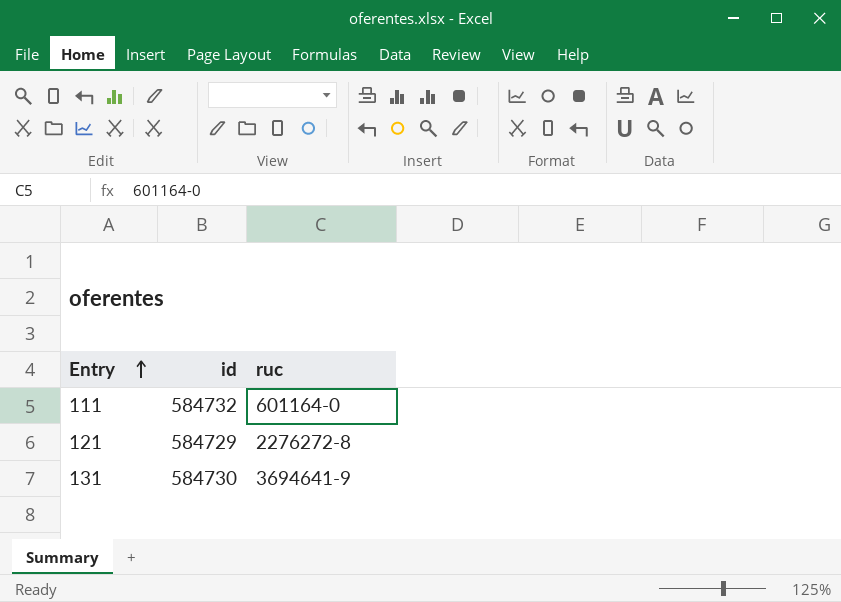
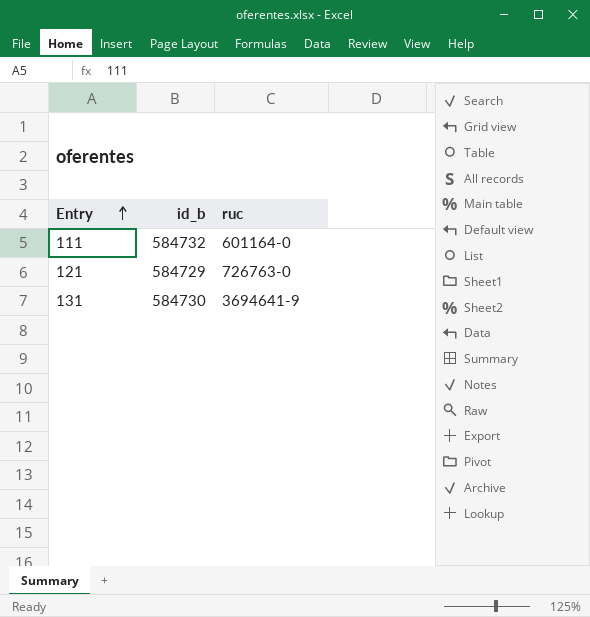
column name: id -> id_b
121 | ruc: 2276272-8 -> 726763-0

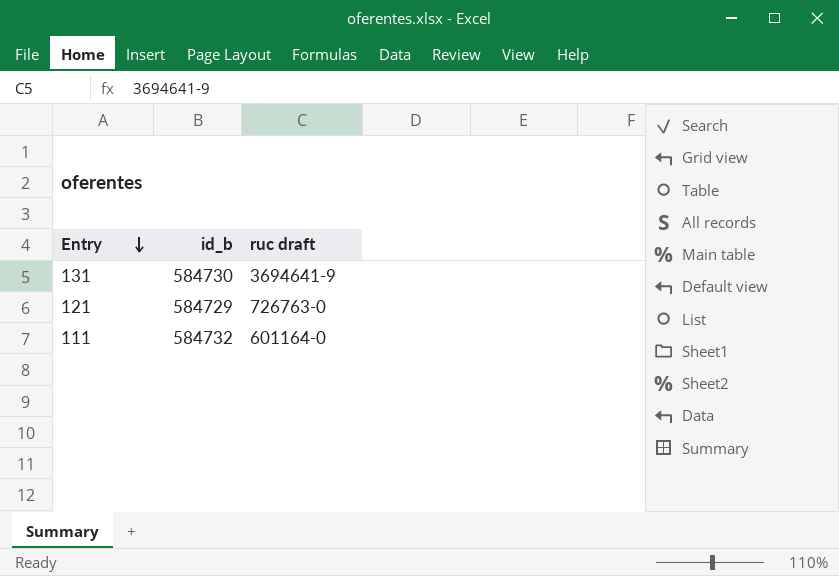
row order: Entry ascending -> Entry descending
column name: ruc -> ruc draft

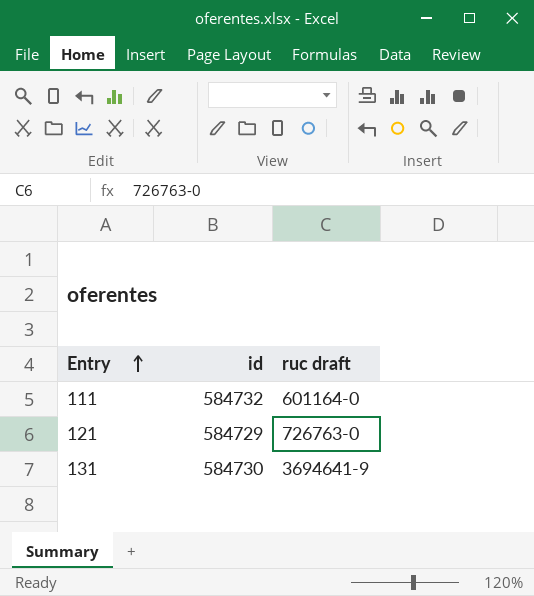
row order: Entry descending -> Entry ascending
column name: id_b -> id

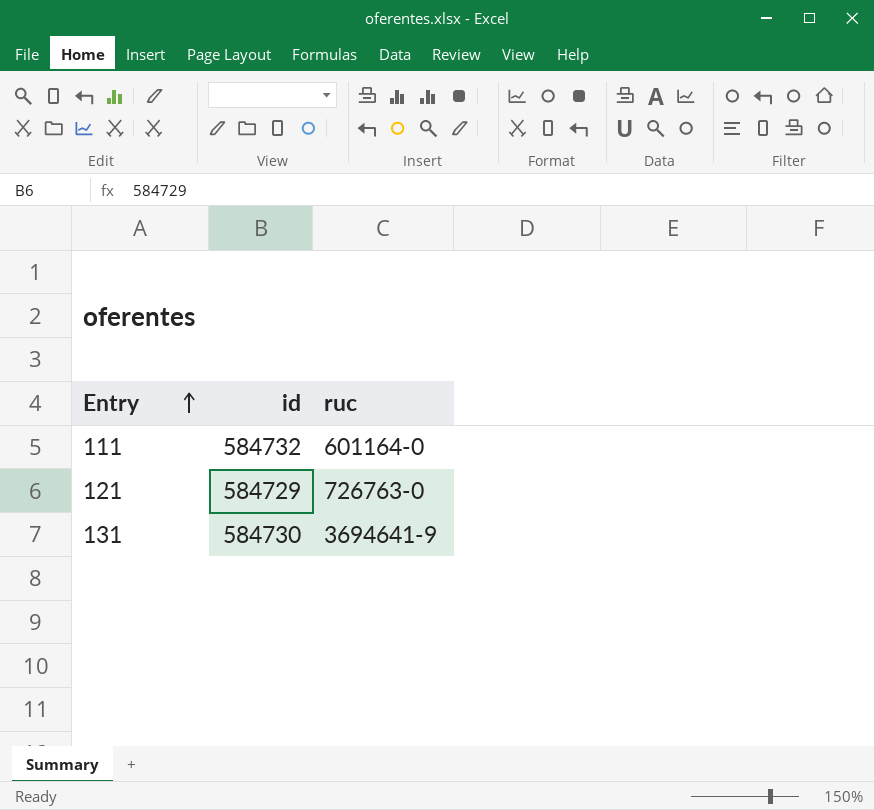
column name: ruc draft -> ruc

